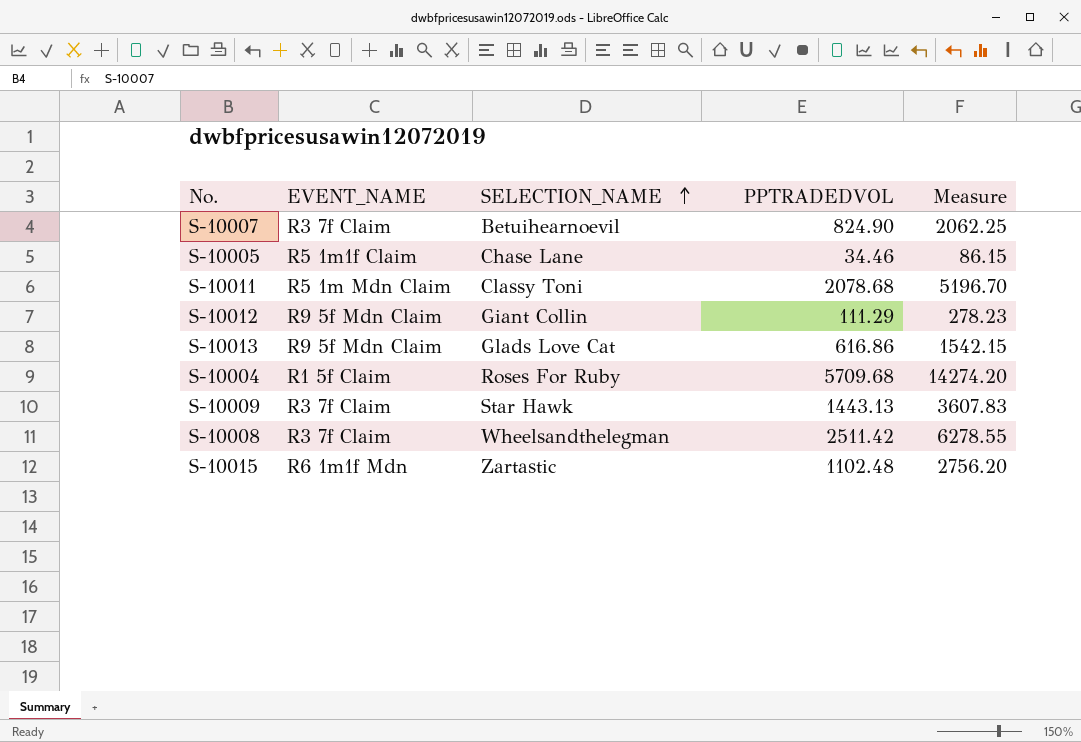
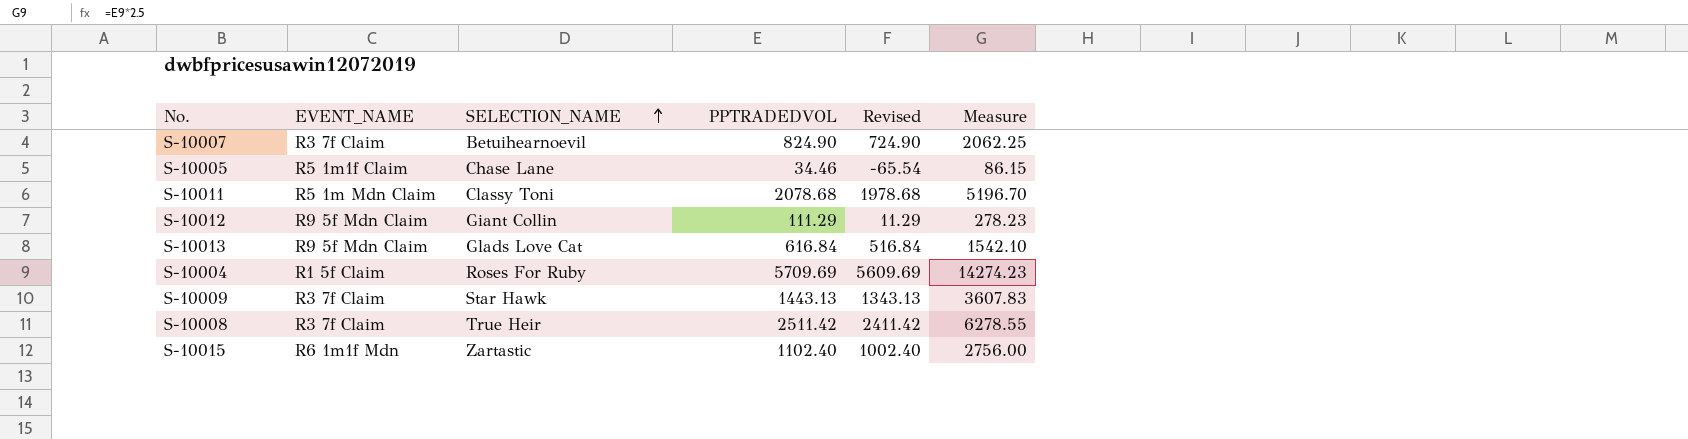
column Revised | formula: none -> [PPTRADEDVOL] - 100
S-10013 | PPTRADEDVOL: 616.86 -> 616.84
S-10013 | Measure: 1542.15 -> 1542.10
S-10004 | PPTRADEDVOL: 5709.68 -> 5709.69
S-10004 | Measure: 14274.20 -> 14274.23
S-10008 | SELECTION_NAME: Wheelsandthelegman -> True Heir
S-10015 | PPTRADEDVOL: 1102.48 -> 1102.40
S-10015 | Measure: 2756.20 -> 2756.00

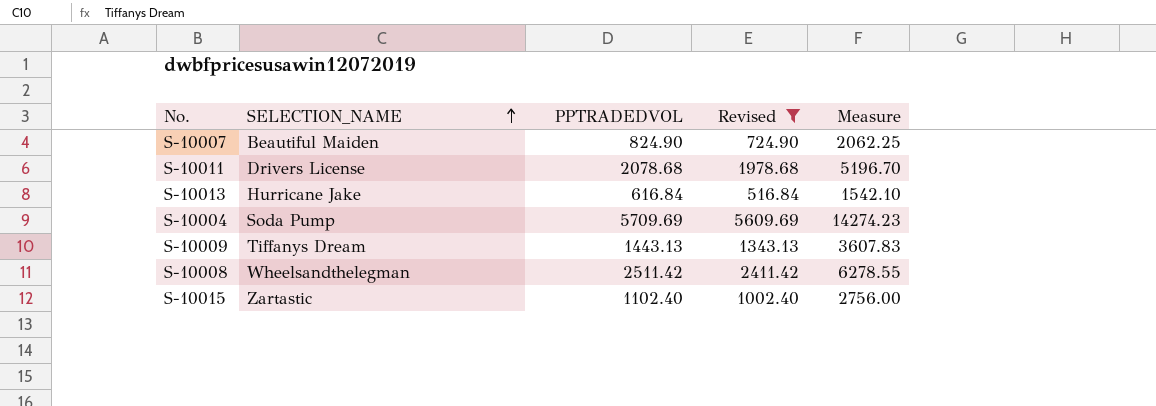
filter: none -> Revised >= 516.84
column EVENT_NAME | position: 2 -> none
S-10007 | SELECTION_NAME: Betuihearnoevil -> Beautiful Maiden
S-10011 | SELECTION_NAME: Classy Toni -> Drivers License
S-10013 | SELECTION_NAME: Glads Love Cat -> Hurricane Jake
S-10004 | SELECTION_NAME: Roses For Ruby -> Soda Pump
S-10009 | SELECTION_NAME: Star Hawk -> Tiffanys Dream
S-10008 | SELECTION_NAME: True Heir -> Wheelsandthelegman

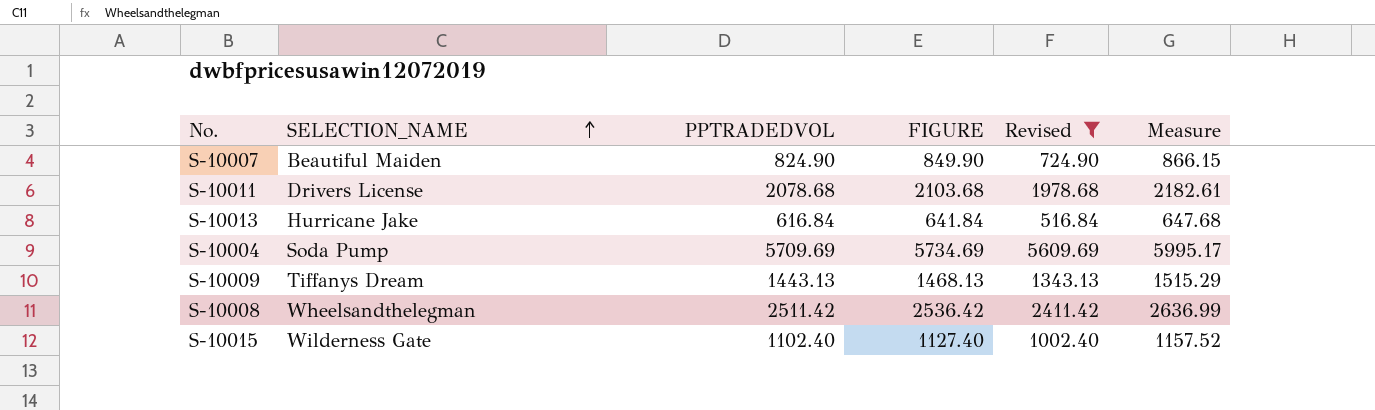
column FIGURE | formula: none -> [PPTRADEDVOL] + 25
column Measure | formula: [PPTRADEDVOL] * 2.5 -> [PPTRADEDVOL] * 1.05
S-10015 | SELECTION_NAME: Zartastic -> Wilderness Gate

